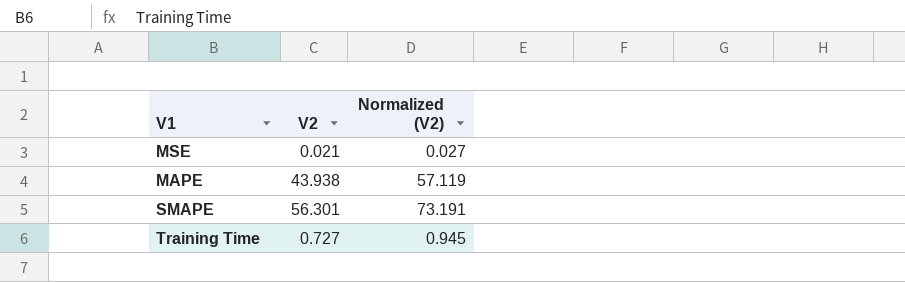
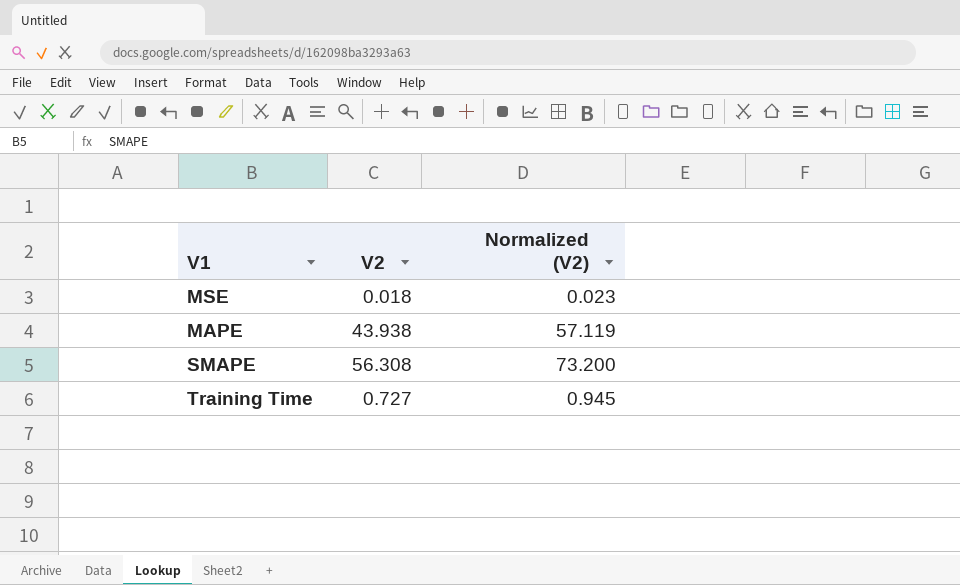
MSE | V2: 0.021 -> 0.018
MSE | Normalized (V2): 0.027 -> 0.023
SMAPE | V2: 56.301 -> 56.308
SMAPE | Normalized (V2): 73.191 -> 73.200

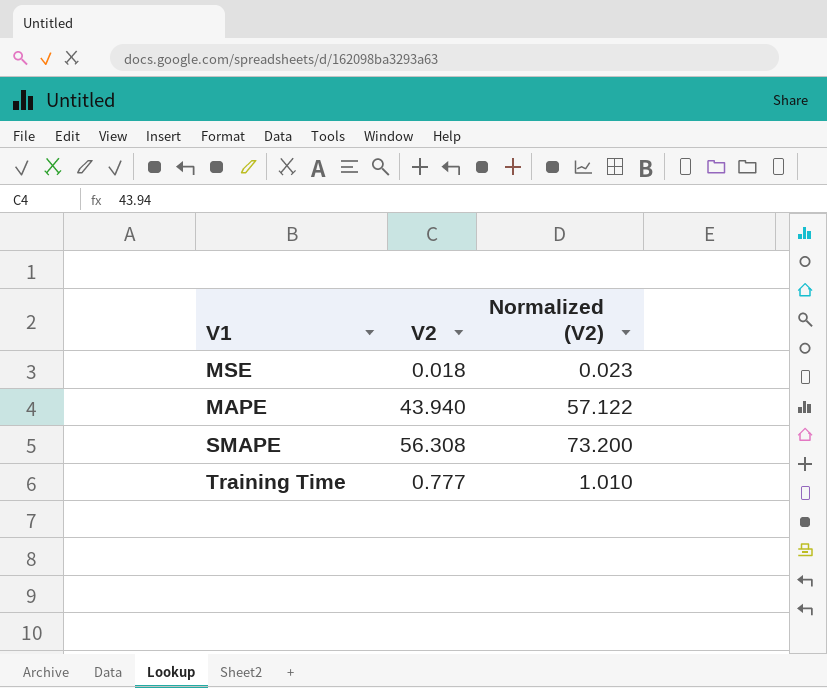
MAPE | V2: 43.938 -> 43.940
MAPE | Normalized (V2): 57.119 -> 57.122
Training Time | V2: 0.727 -> 0.777
Training Time | Normalized (V2): 0.945 -> 1.010

